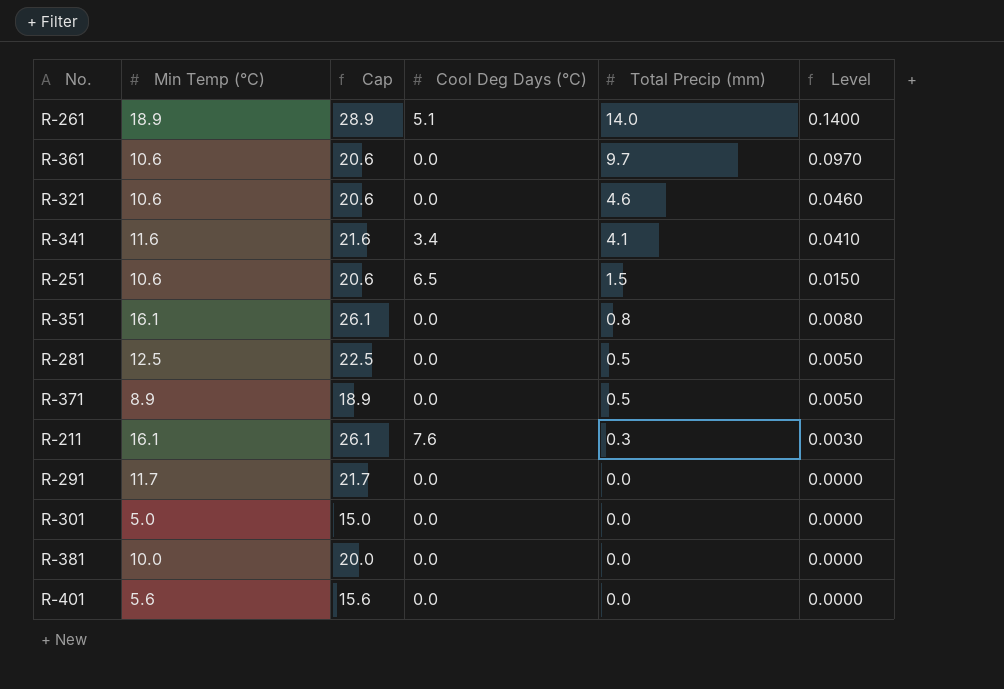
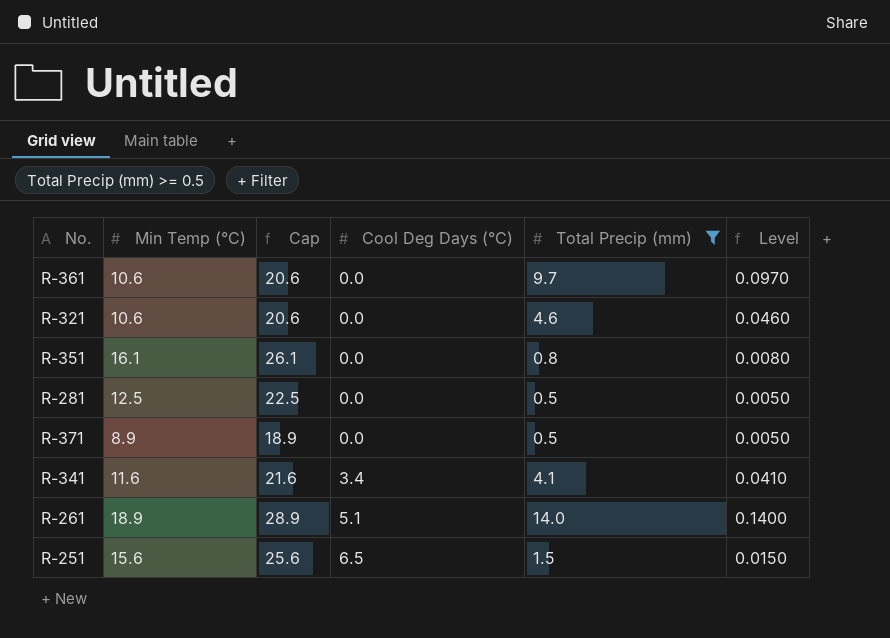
filter: none -> Total Precip (mm) >= 0.5
row order: Total Precip (mm) descending -> Cool Deg Days (°C) ascending
R-251 | Min Temp (°C): 10.6 -> 15.6
R-251 | Cap: 20.6 -> 25.6

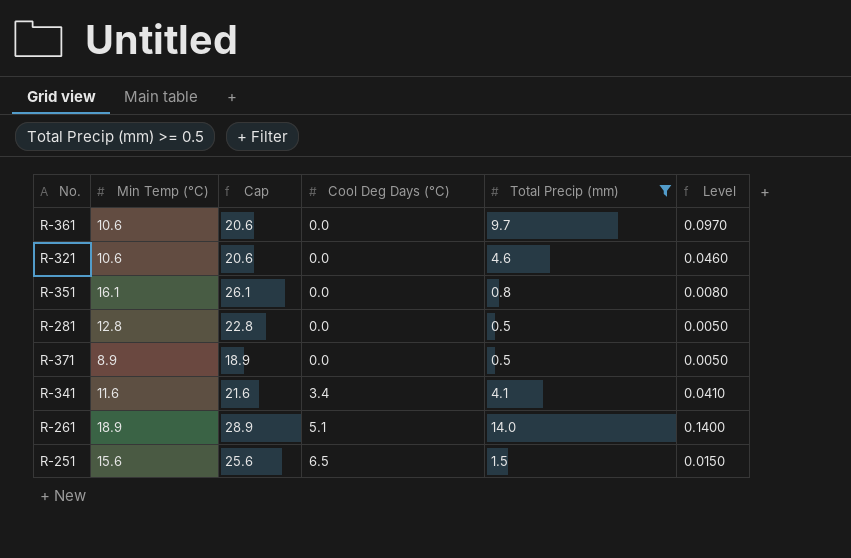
R-281 | Min Temp (°C): 12.5 -> 12.8
R-281 | Cap: 22.5 -> 22.8

